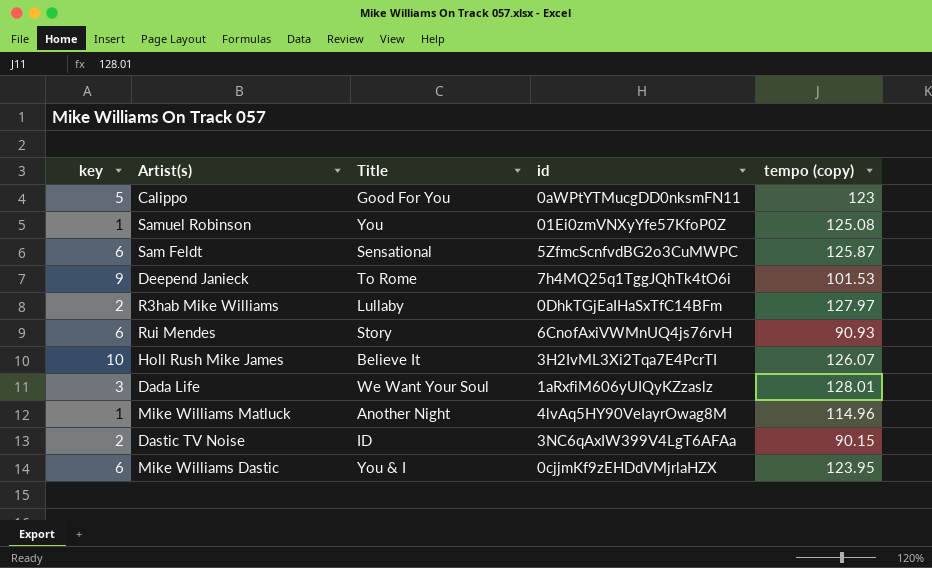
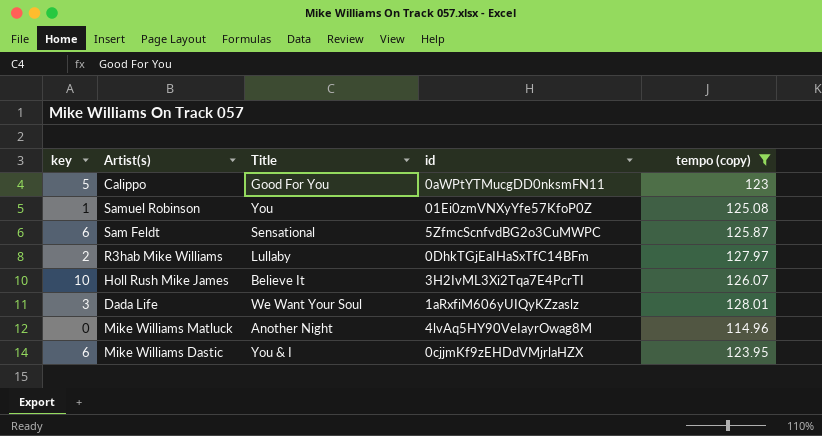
filter: none -> tempo (copy) >= 114.96
Mike Williams Matluck | key: 1 -> 0

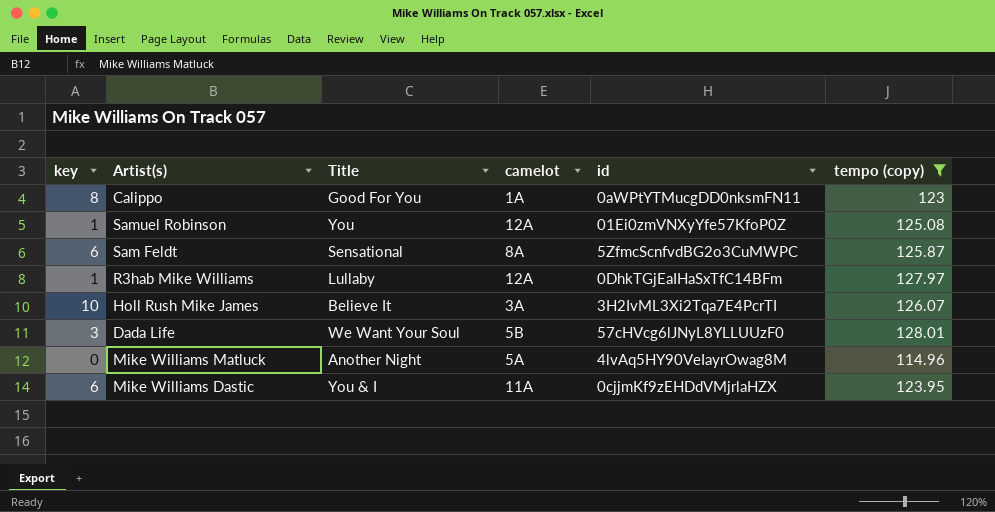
column camelot | position: none -> 4
Calippo | key: 5 -> 8
R3hab Mike Williams | key: 2 -> 1
Dada Life | id: 1aRxfiM606yUIQyKZzaslz -> 57cHVcg6lJNyL8YLLUUzF0

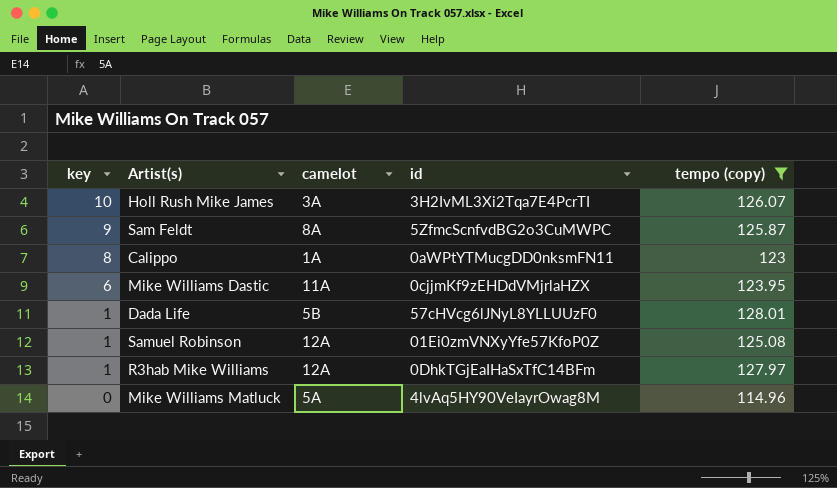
row order: none -> key descending
column Title | position: 3 -> none
Sam Feldt | key: 6 -> 9
Dada Life | key: 3 -> 1

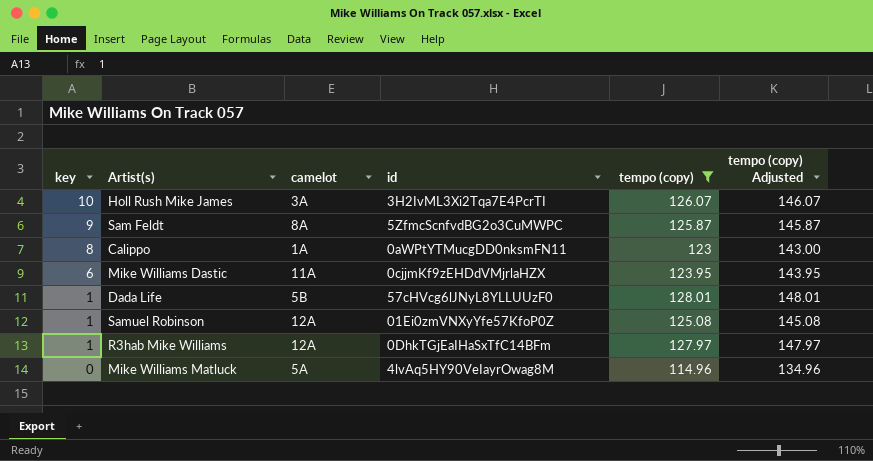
column tempo (copy) Adjusted | formula: none -> [tempo (copy)] + 20

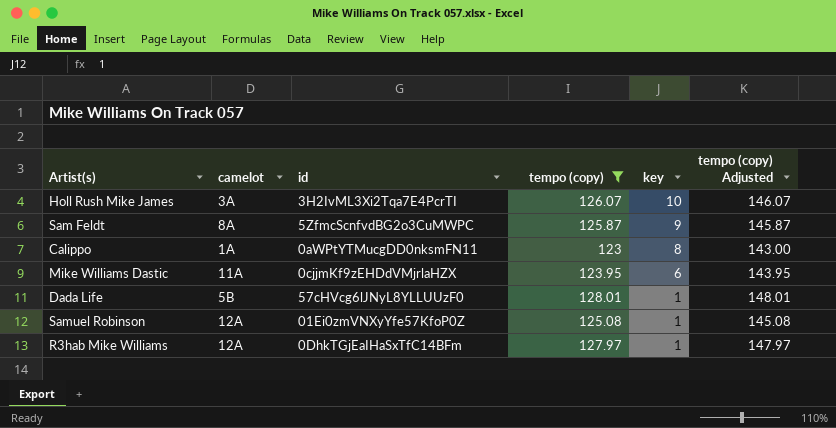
column key | position: 1 -> 5
row Mike Williams Matluck: 0 | 5A | 4lvAq5HY90VeIayrOwag8M | 114.96 | 134.96 -> none

